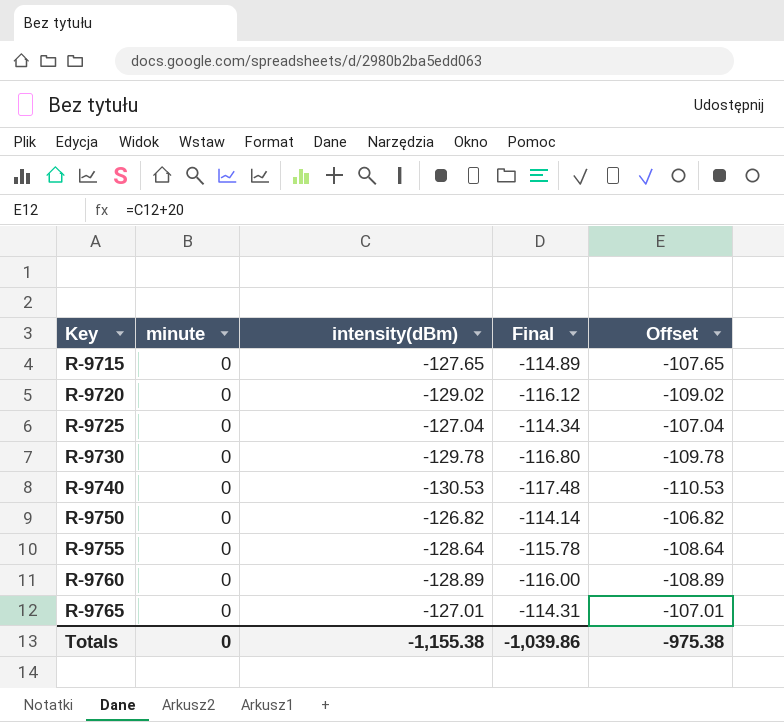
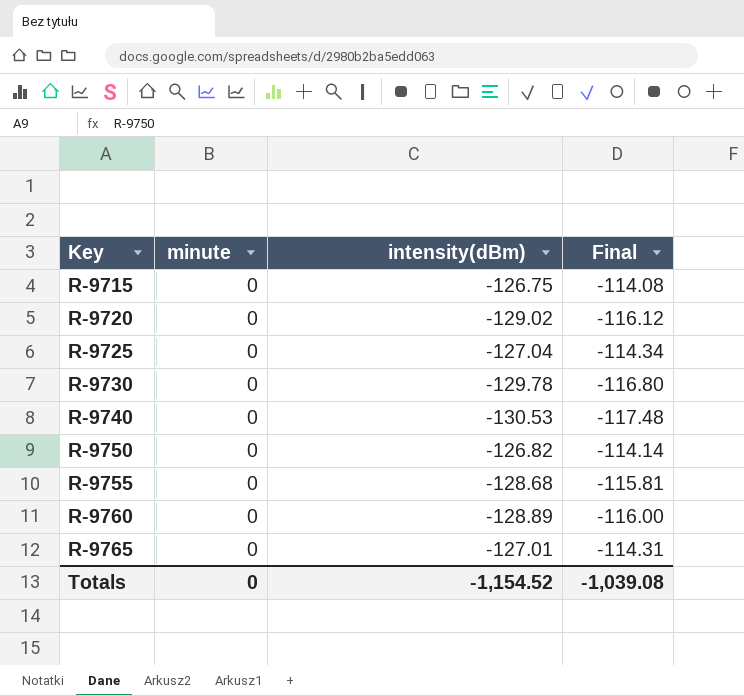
column Offset | formula: [intensity(dBm)] + 20 -> none
R-9715 | intensity(dBm): -127.65 -> -126.75
R-9715 | Final: -114.89 -> -114.08
R-9755 | intensity(dBm): -128.64 -> -128.68
R-9755 | Final: -115.78 -> -115.81
Totals | intensity(dBm): -1,155.38 -> -1,154.52
Totals | Final: -1,039.86 -> -1,039.08

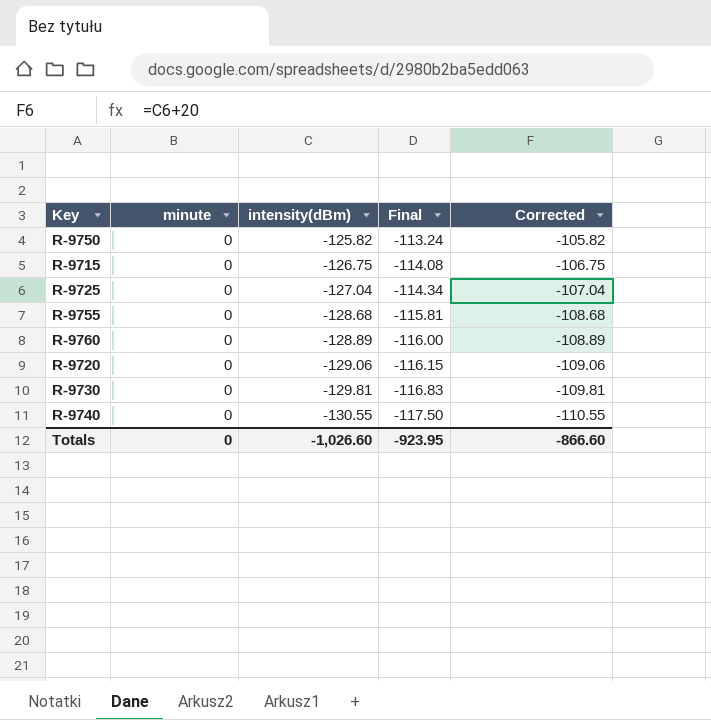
row order: Key ascending -> intensity(dBm) descending
column Corrected | formula: none -> [intensity(dBm)] + 20
row R-9765: 0 | -127.01 | -114.31 -> none
R-9750 | intensity(dBm): -126.82 -> -125.82
R-9750 | Final: -114.14 -> -113.24
R-9720 | intensity(dBm): -129.02 -> -129.06
R-9720 | Final: -116.12 -> -116.15
R-9730 | intensity(dBm): -129.78 -> -129.81
R-9730 | Final: -116.80 -> -116.83
R-9740 | intensity(dBm): -130.53 -> -130.55
R-9740 | Final: -117.48 -> -117.50
Totals | intensity(dBm): -1,154.52 -> -1,026.60
Totals | Final: -1,039.08 -> -923.95

